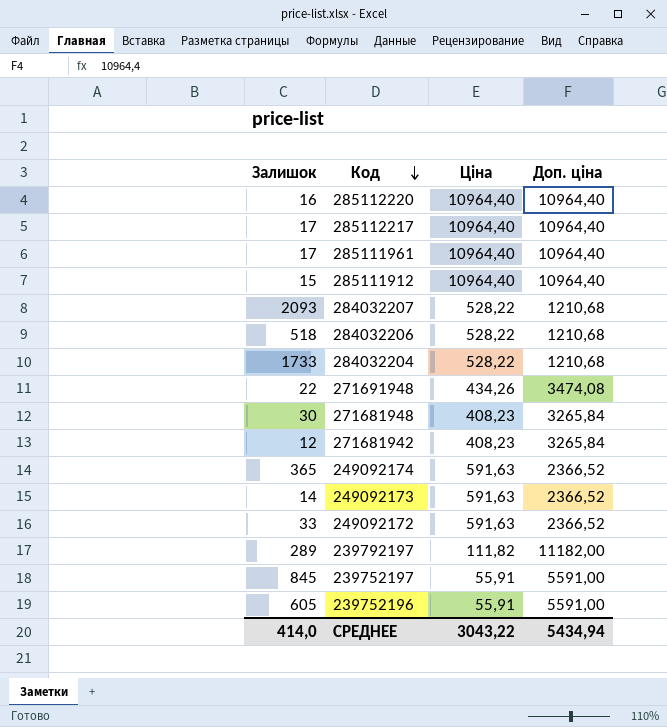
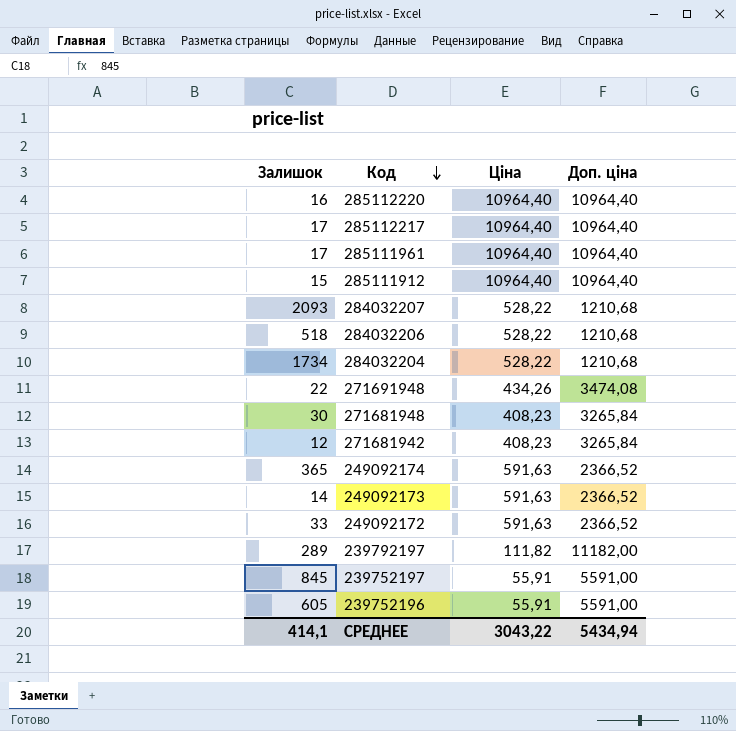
284032204 | Залишок: 1733 -> 1734
СРЕДНЕЕ | Залишок: 414,0 -> 414,1

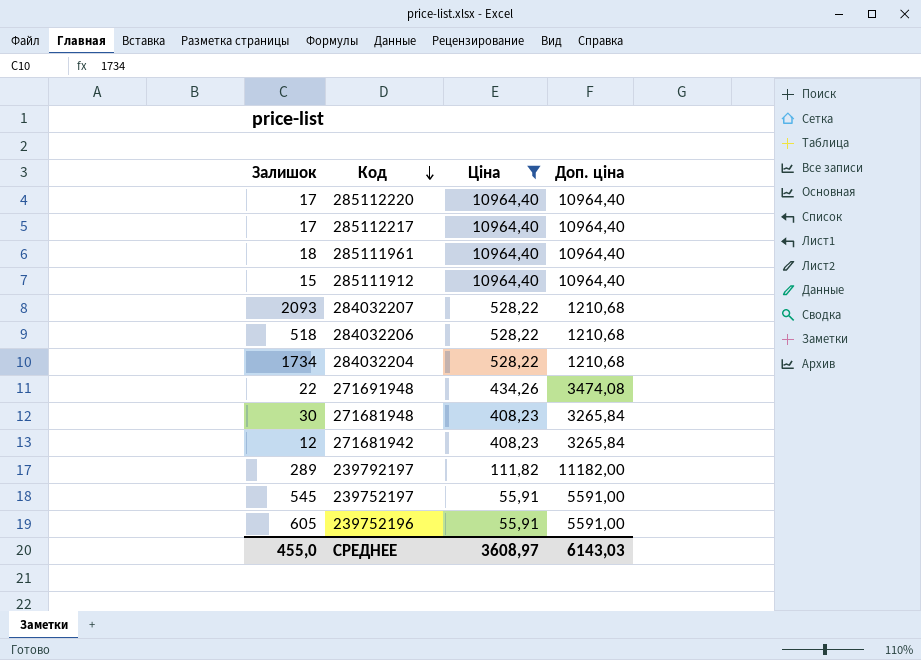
filter: none -> Ціна != 591,63
285112220 | Залишок: 16 -> 17
285111961 | Залишок: 17 -> 18
239752197 | Залишок: 845 -> 545
СРЕДНЕЕ | Залишок: 414,1 -> 455,0
СРЕДНЕЕ | Ціна: 3043,22 -> 3608,97
СРЕДНЕЕ | Доп. ціна: 5434,94 -> 6143,03

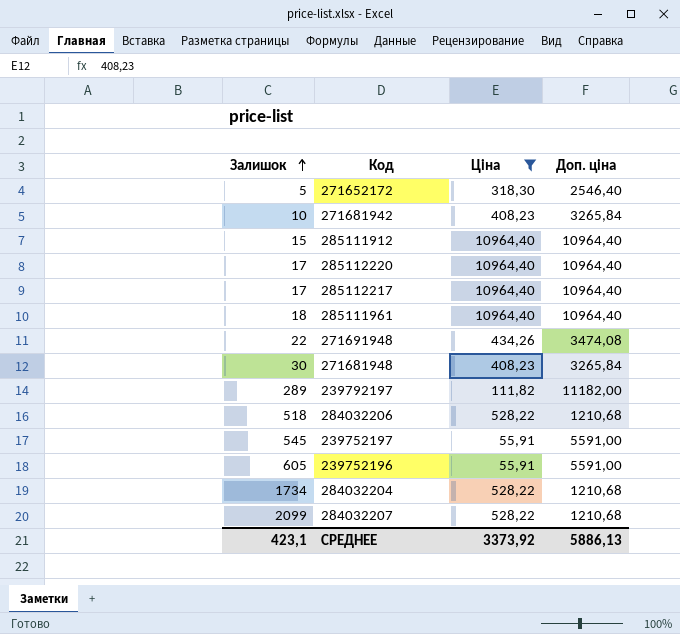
row order: Код descending -> Залишок ascending
row 271652172: none -> 5 | 318,30 | 2546,40
271681942 | Залишок: 12 -> 10
284032207 | Залишок: 2093 -> 2099
СРЕДНЕЕ | Залишок: 455,0 -> 423,1
СРЕДНЕЕ | Ціна: 3608,97 -> 3373,92
СРЕДНЕЕ | Доп. ціна: 6143,03 -> 5886,13

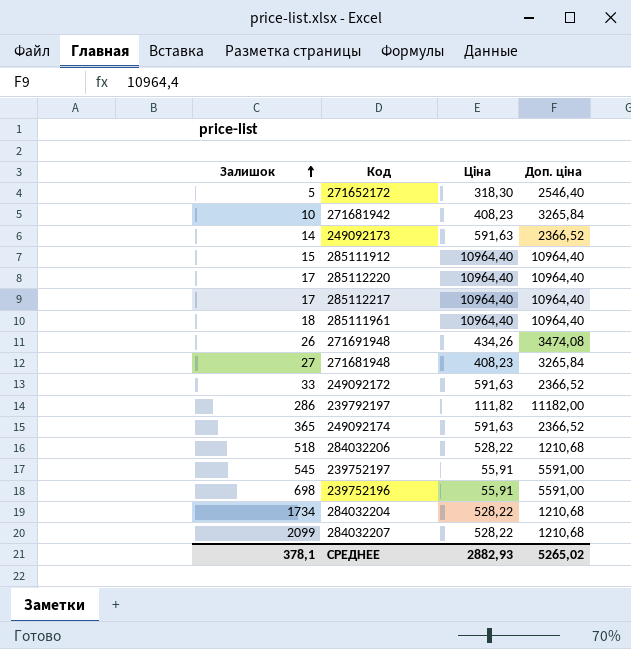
filter: Ціна != 591,63 -> none
271691948 | Залишок: 22 -> 26
271681948 | Залишок: 30 -> 27
239792197 | Залишок: 289 -> 286
239752196 | Залишок: 605 -> 698
СРЕДНЕЕ | Залишок: 423,1 -> 378,1
СРЕДНЕЕ | Ціна: 3373,92 -> 2882,93
СРЕДНЕЕ | Доп. ціна: 5886,13 -> 5265,02

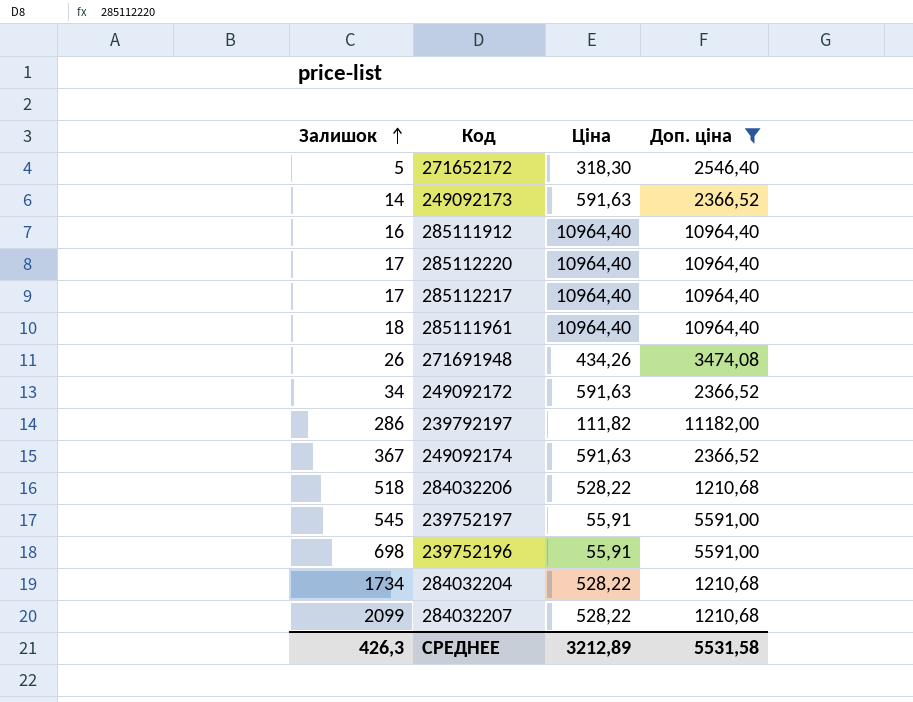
filter: none -> Доп. ціна != 3265,84
285111912 | Залишок: 15 -> 16
249092172 | Залишок: 33 -> 34
249092174 | Залишок: 365 -> 367
СРЕДНЕЕ | Залишок: 378,1 -> 426,3
СРЕДНЕЕ | Ціна: 2882,93 -> 3212,89
СРЕДНЕЕ | Доп. ціна: 5265,02 -> 5531,58

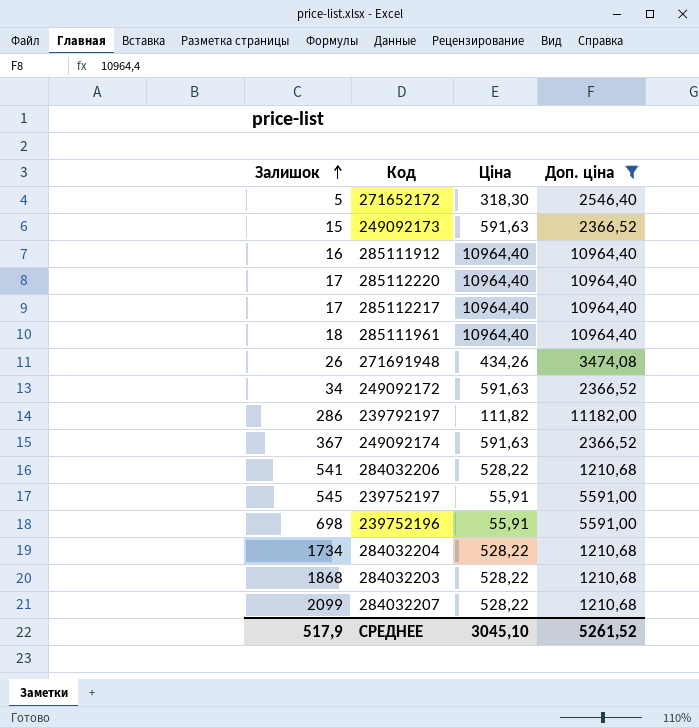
249092173 | Залишок: 14 -> 15
284032206 | Залишок: 518 -> 541
row 284032203: none -> 1868 | 528,22 | 1210,68
СРЕДНЕЕ | Залишок: 426,3 -> 517,9
СРЕДНЕЕ | Ціна: 3212,89 -> 3045,10
СРЕДНЕЕ | Доп. ціна: 5531,58 -> 5261,52

